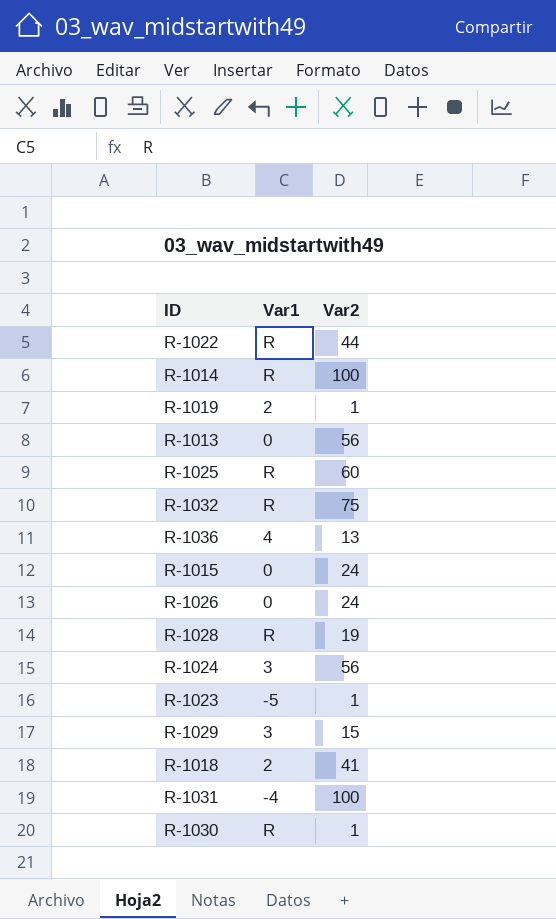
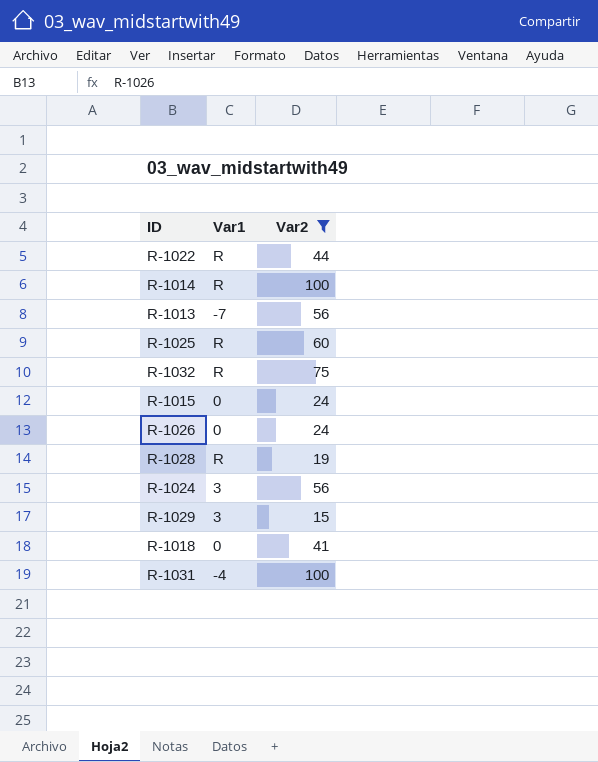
filter: none -> Var2 >= 15
R-1013 | Var1: 0 -> -7
R-1018 | Var1: 2 -> 0

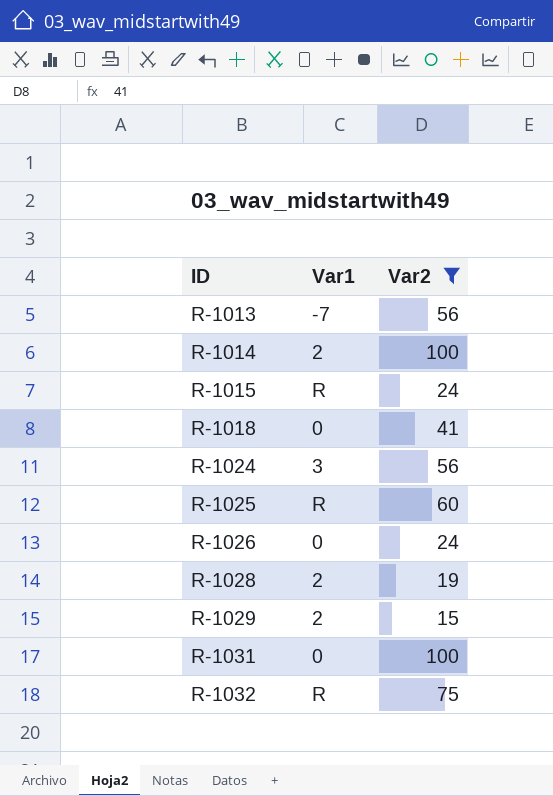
row order: none -> ID ascending
row R-1022: R | 44 -> none
R-1014 | Var1: R -> 2
R-1015 | Var1: 0 -> R
R-1028 | Var1: R -> 2
R-1029 | Var1: 3 -> 2
R-1031 | Var1: -4 -> 0

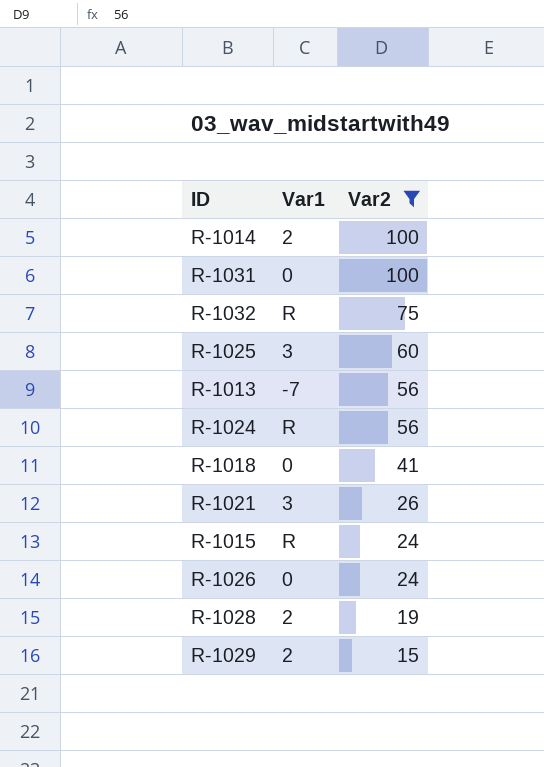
row order: ID ascending -> Var2 descending
R-1025 | Var1: R -> 3
R-1024 | Var1: 3 -> R
row R-1021: none -> 3 | 26

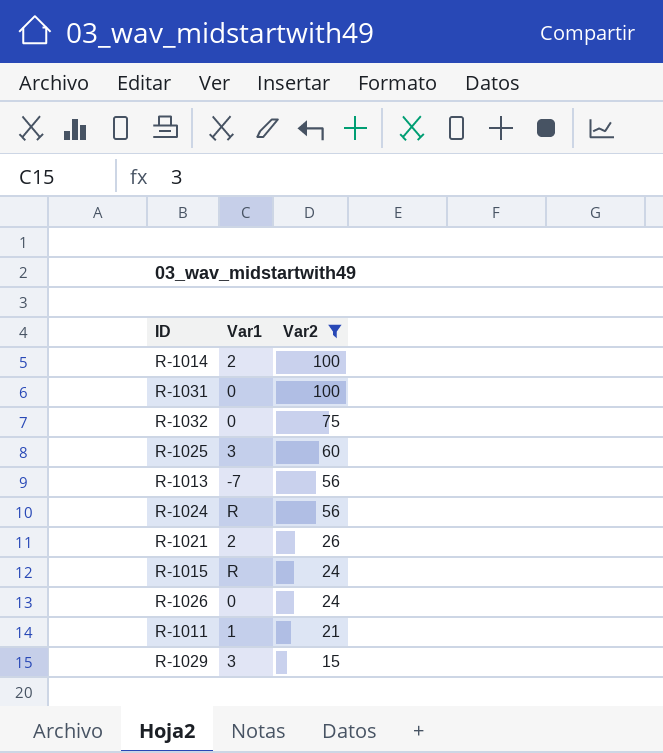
row R-1018: 0 | 41 -> none
row R-1028: 2 | 19 -> none
R-1032 | Var1: R -> 0
R-1021 | Var1: 3 -> 2
row R-1011: none -> 1 | 21
R-1029 | Var1: 2 -> 3

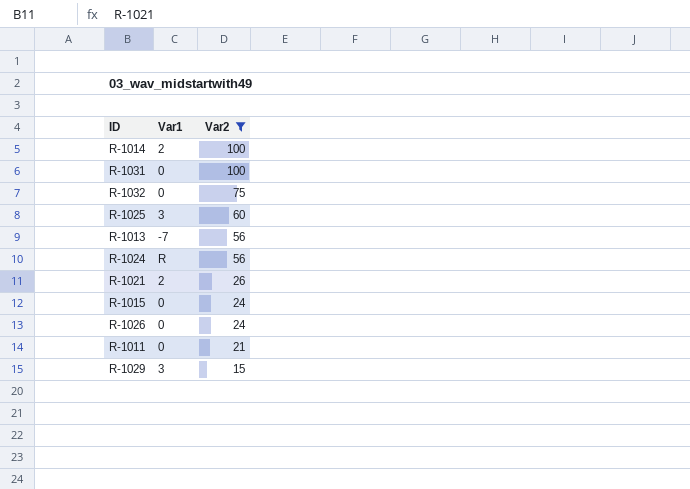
R-1015 | Var1: R -> 0
R-1011 | Var1: 1 -> 0

